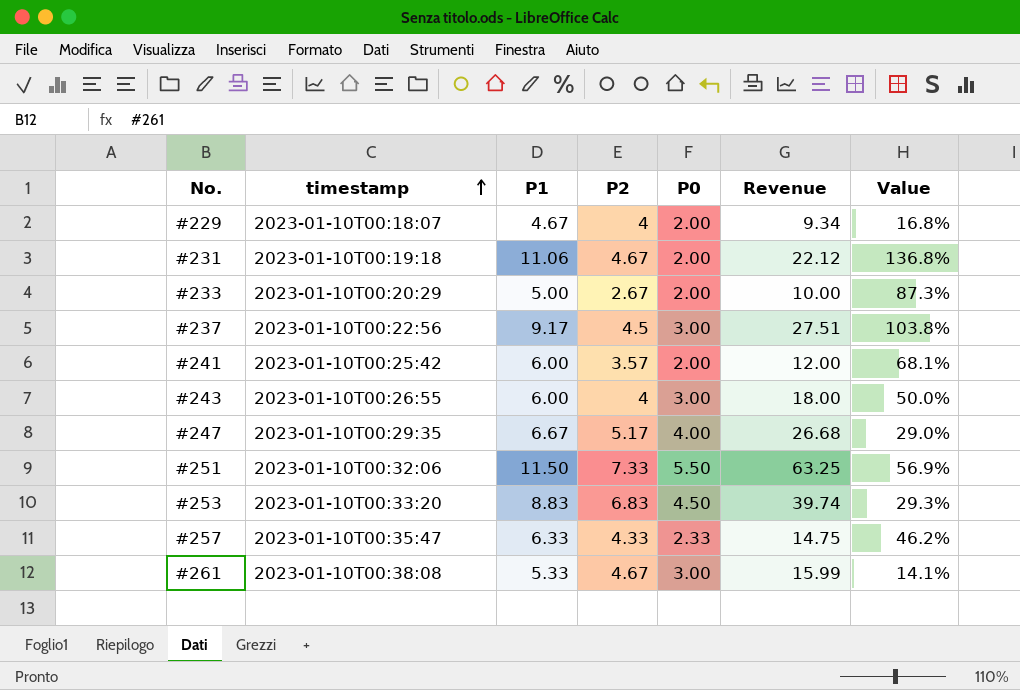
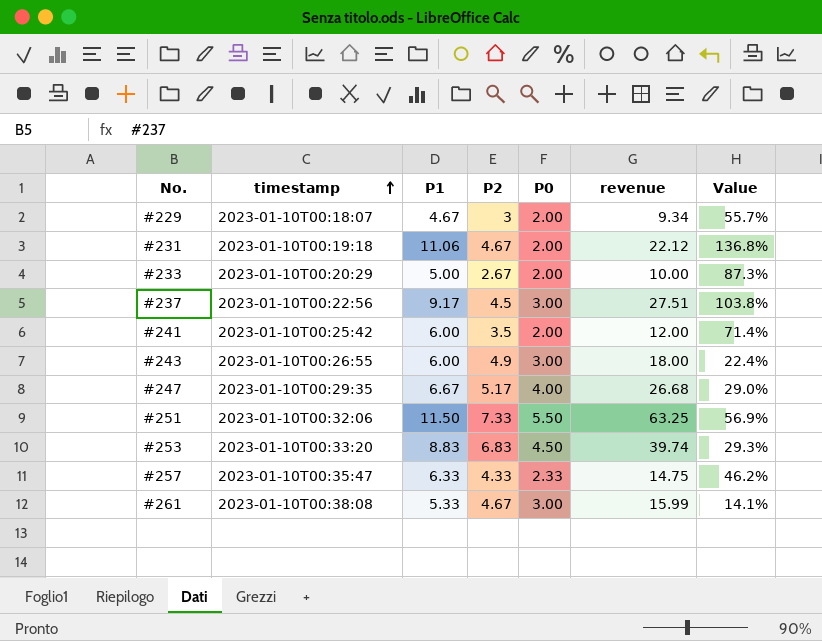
column name: Revenue -> revenue
#229 | P2: 4 -> 3
#229 | Value: 16.8% -> 55.7%
#241 | P2: 3.57 -> 3.5
#241 | Value: 68.1% -> 71.4%
#243 | P2: 4 -> 4.9
#243 | Value: 50.0% -> 22.4%

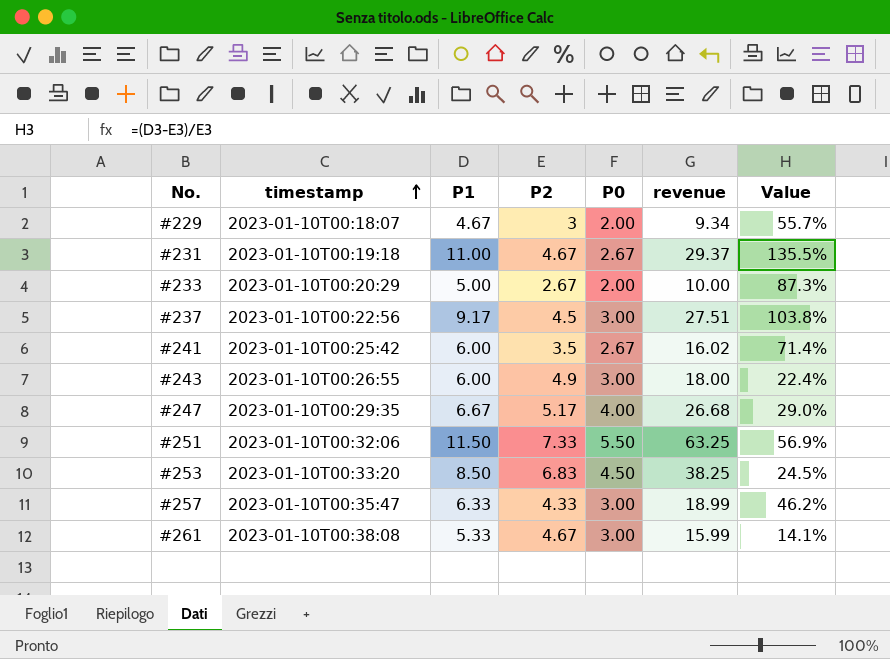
#231 | P1: 11.06 -> 11.00
#231 | P0: 2.00 -> 2.67
#231 | revenue: 22.12 -> 29.37
#231 | Value: 136.8% -> 135.5%
#241 | P0: 2.00 -> 2.67
#241 | revenue: 12.00 -> 16.02
#253 | P1: 8.83 -> 8.50
#253 | revenue: 39.74 -> 38.25
#253 | Value: 29.3% -> 24.5%
#257 | P0: 2.33 -> 3.00
#257 | revenue: 14.75 -> 18.99

